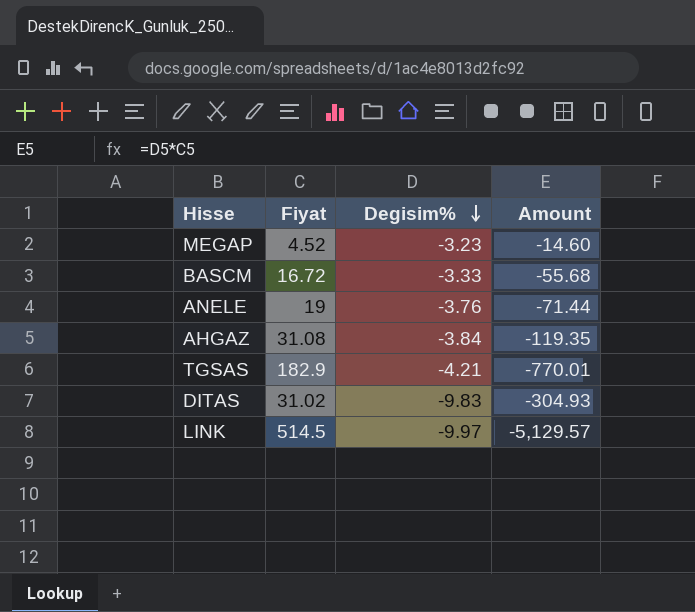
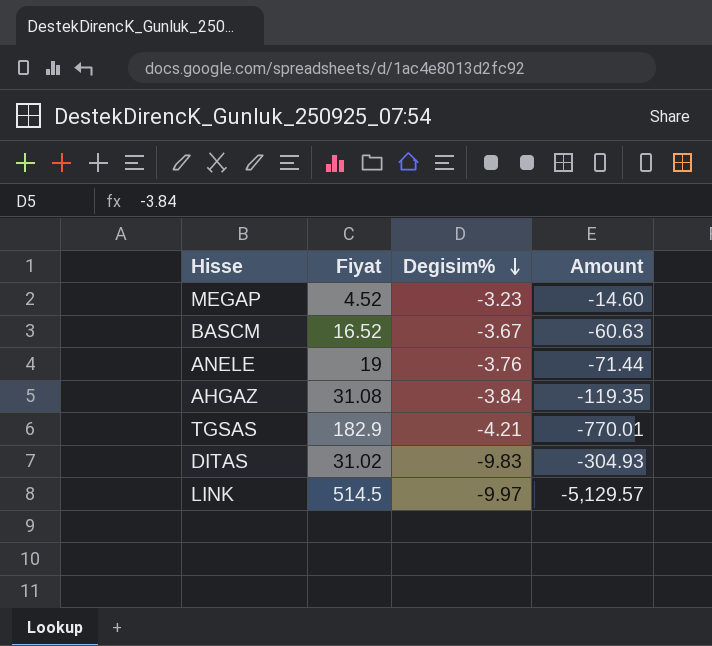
BASCM | Fiyat: 16.72 -> 16.52
BASCM | Degisim%: -3.33 -> -3.67
BASCM | Amount: -55.68 -> -60.63

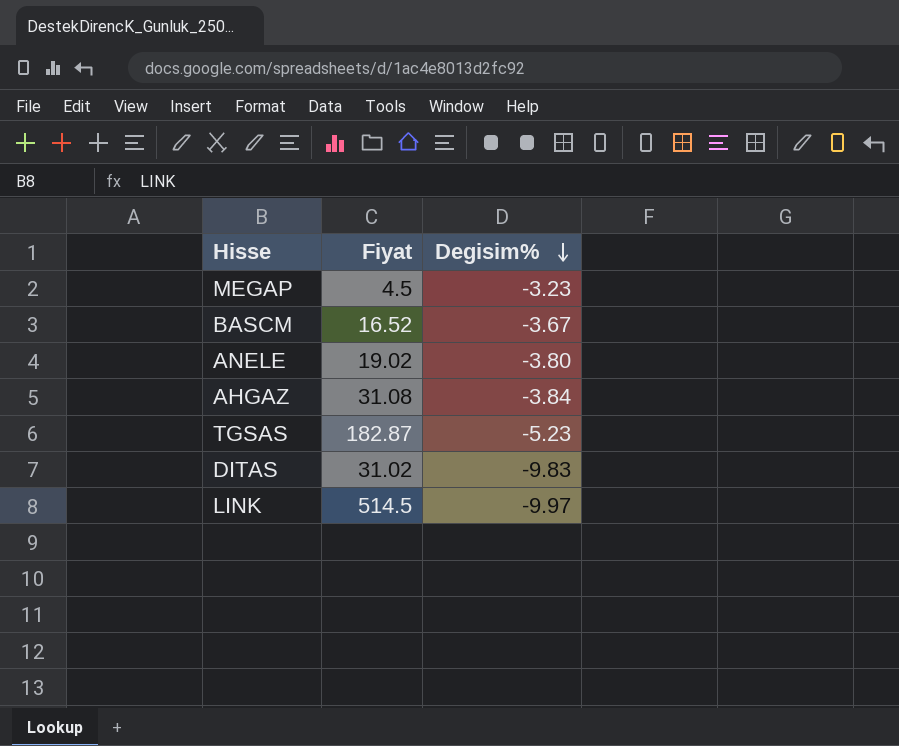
column Amount | formula: [Fiyat] * [Degisim%] -> none
MEGAP | Fiyat: 4.52 -> 4.5
ANELE | Fiyat: 19 -> 19.02
ANELE | Degisim%: -3.76 -> -3.80
TGSAS | Fiyat: 182.9 -> 182.87
TGSAS | Degisim%: -4.21 -> -5.23

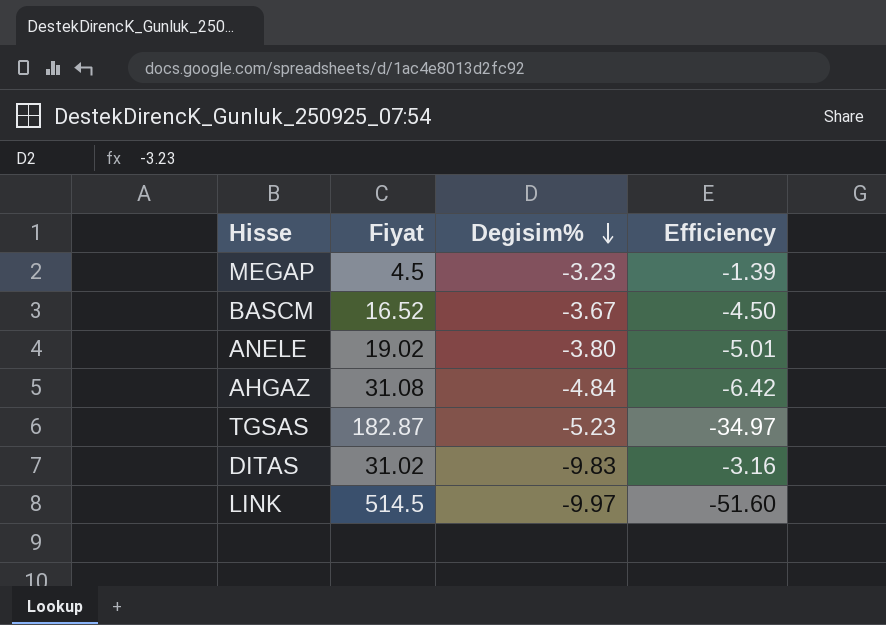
column Efficiency | formula: none -> [Fiyat] / [Degisim%]
AHGAZ | Degisim%: -3.84 -> -4.84

